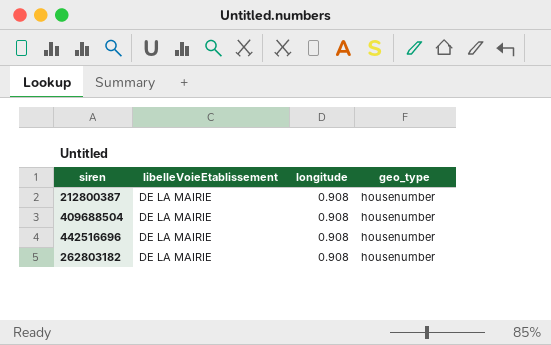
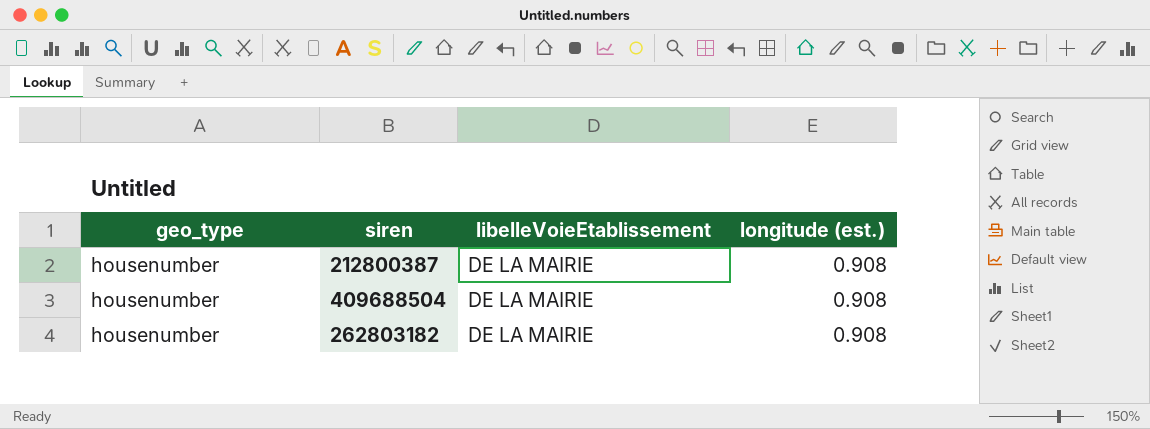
column geo_type | position: 4 -> 1
column name: longitude -> longitude (est.)
row 442516696: DE LA MAIRIE | 0.908 | housenumber -> none

